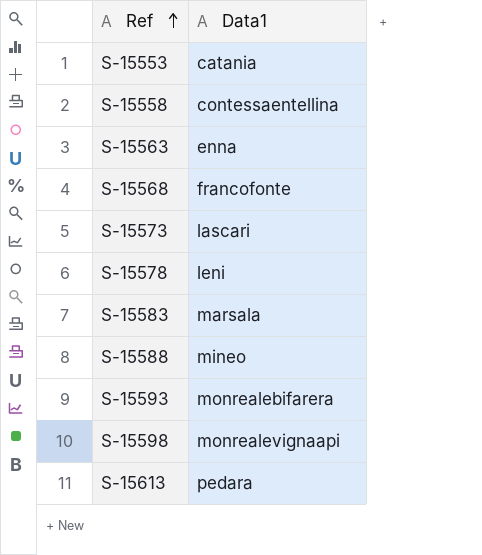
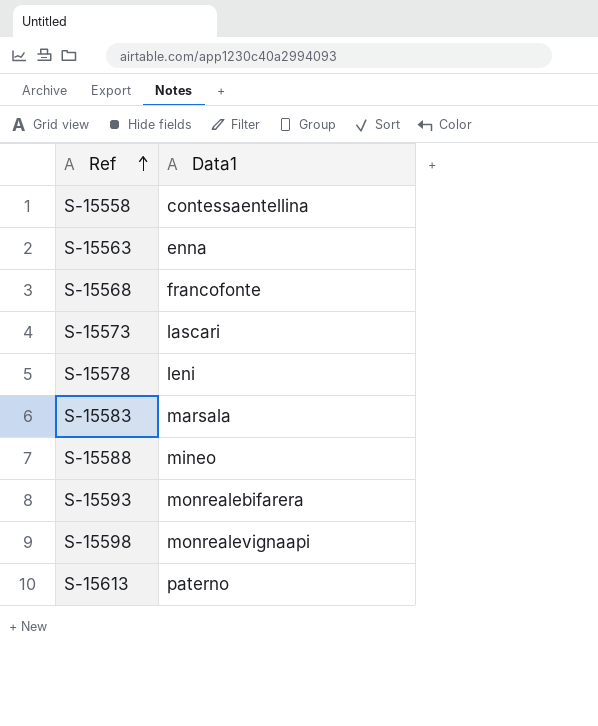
row S-15553: catania -> none
S-15613 | Data1: pedara -> paterno

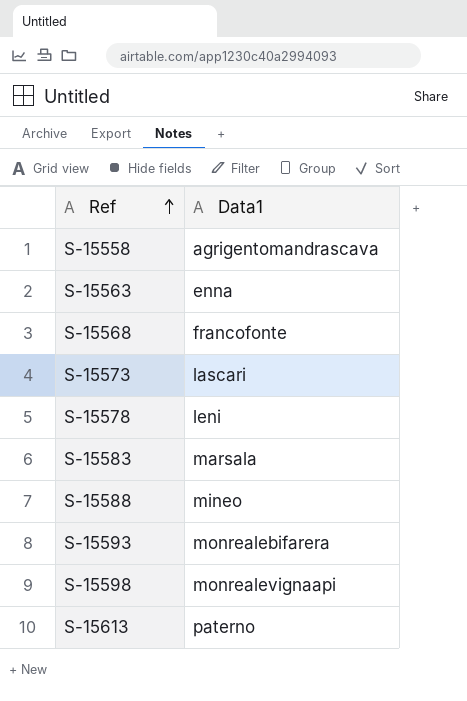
S-15558 | Data1: contessaentellina -> agrigentomandrascava

